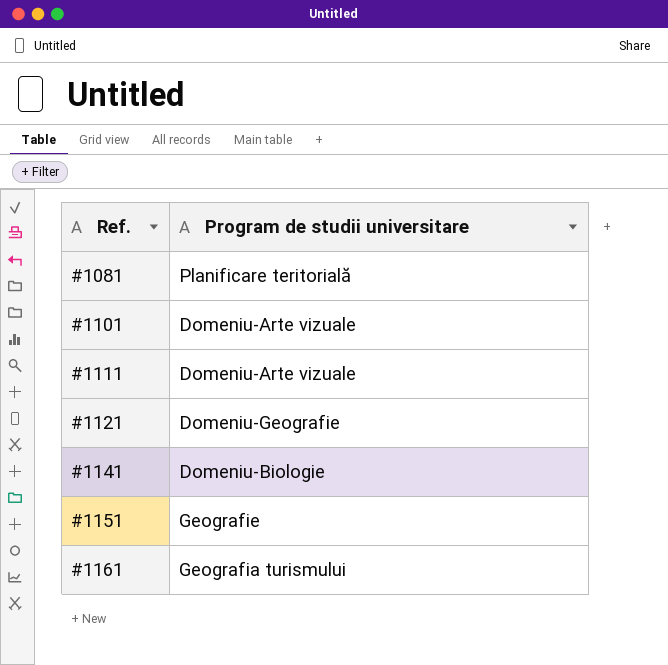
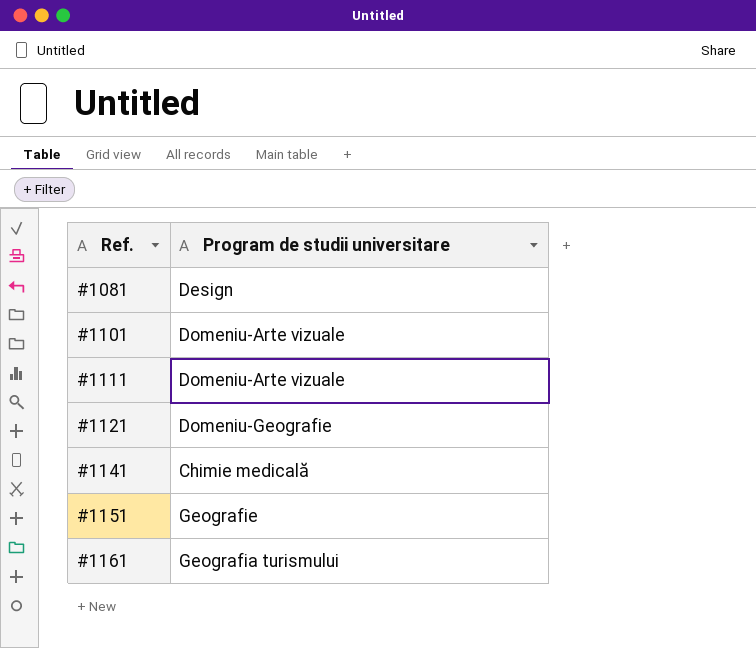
#1081 | Program de studii universitare: Planificare teritorială -> Design
#1141 | Program de studii universitare: Domeniu-Biologie -> Chimie medicală

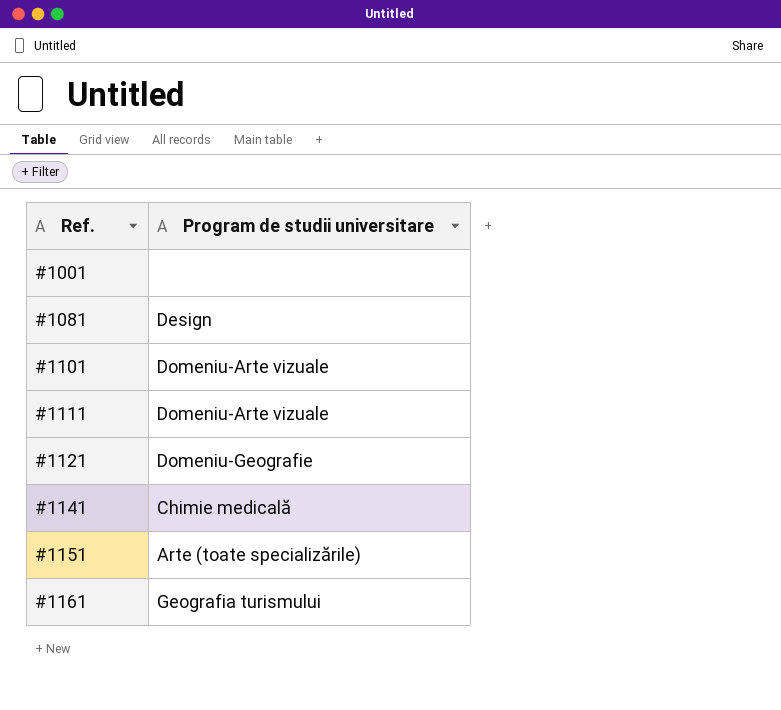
row #1001: none -> none
#1151 | Program de studii universitare: Geografie -> Arte (toate specializările)

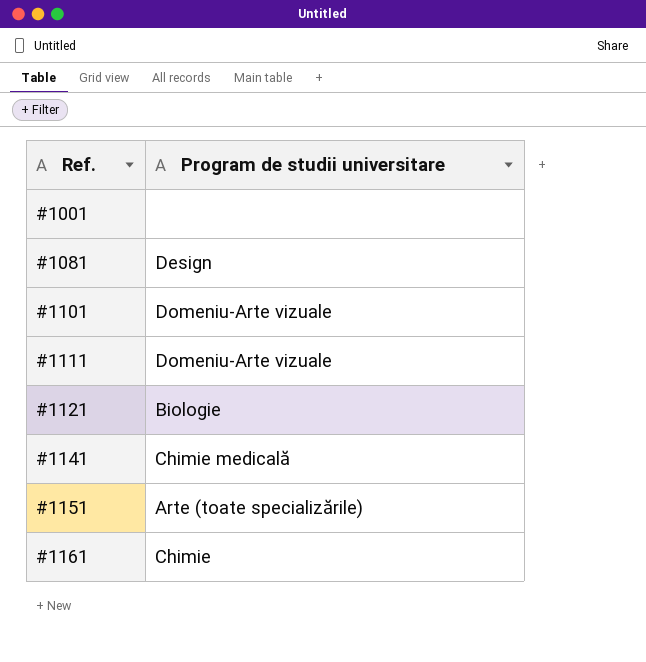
#1121 | Program de studii universitare: Domeniu-Geografie -> Biologie
#1161 | Program de studii universitare: Geografia turismului -> Chimie

